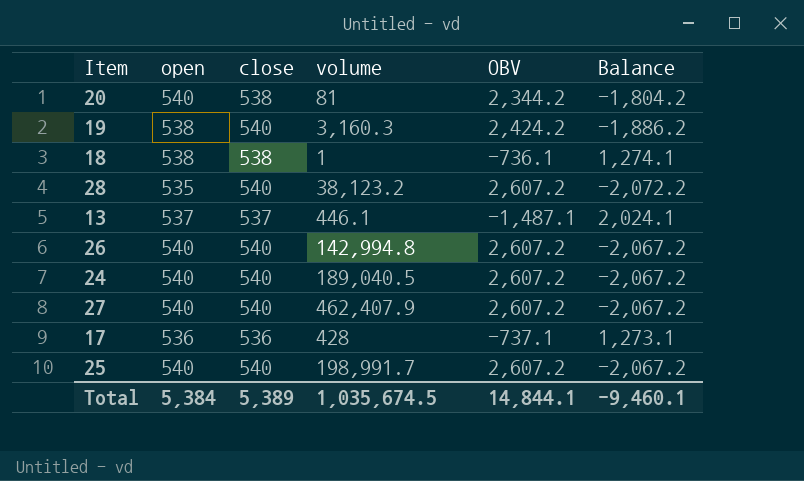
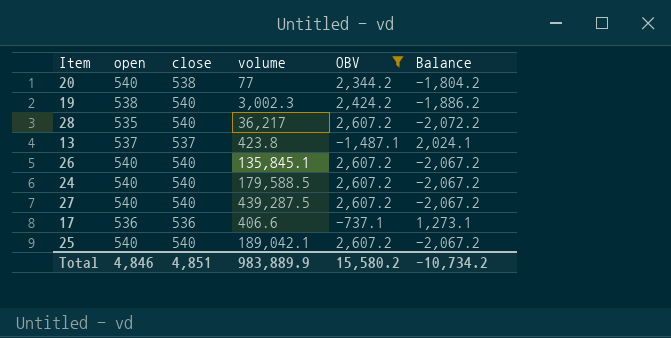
filter: none -> OBV != -736.1
20 | volume: 81 -> 77
19 | volume: 3,160.3 -> 3,002.3
28 | volume: 38,123.2 -> 36,217
13 | volume: 446.1 -> 423.8
26 | volume: 142,994.8 -> 135,845.1
24 | volume: 189,040.5 -> 179,588.5
27 | volume: 462,407.9 -> 439,287.5
17 | volume: 428 -> 406.6
25 | volume: 198,991.7 -> 189,042.1
Total | open: 5,384 -> 4,846
Total | close: 5,389 -> 4,851
Total | volume: 1,035,674.5 -> 983,889.9
Total | OBV: 14,844.1 -> 15,580.2
Total | Balance: -9,460.1 -> -10,734.2

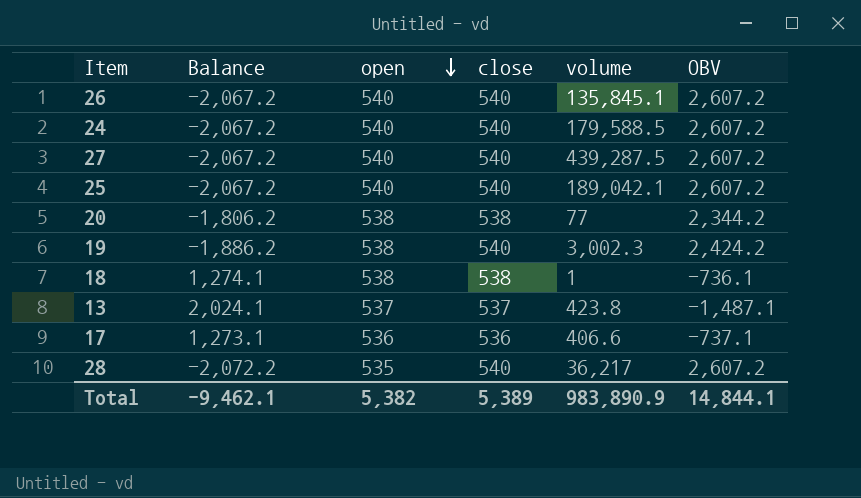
filter: OBV != -736.1 -> none
row order: none -> open descending
column Balance | position: 6 -> 2
20 | Balance: -1,804.2 -> -1,806.2
20 | open: 540 -> 538
Total | Balance: -10,734.2 -> -9,462.1
Total | open: 4,846 -> 5,382
Total | close: 4,851 -> 5,389
Total | volume: 983,889.9 -> 983,890.9
Total | OBV: 15,580.2 -> 14,844.1

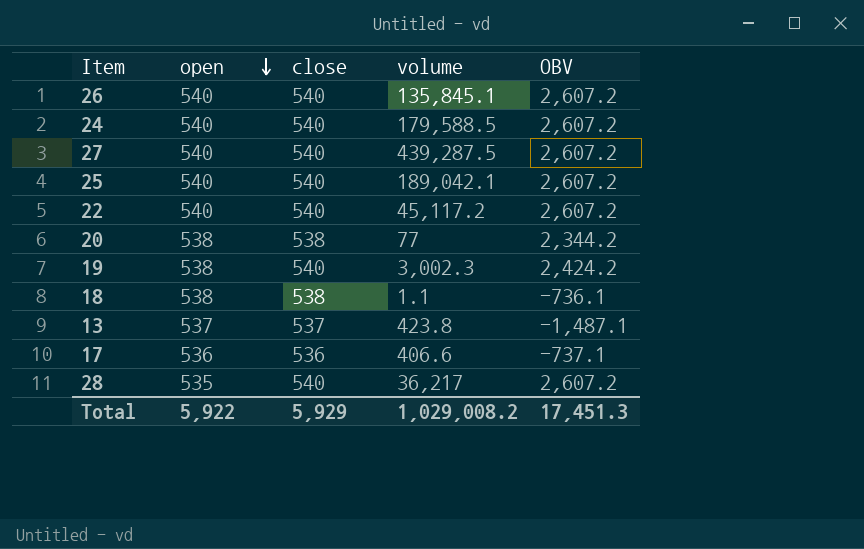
column Balance | formula: [open] - [OBV] -> none
row 22: none -> 540 | 540 | 45,117.2 | 2,607.2
18 | volume: 1 -> 1.1
Total | open: 5,382 -> 5,922
Total | close: 5,389 -> 5,929
Total | volume: 983,890.9 -> 1,029,008.2
Total | OBV: 14,844.1 -> 17,451.3

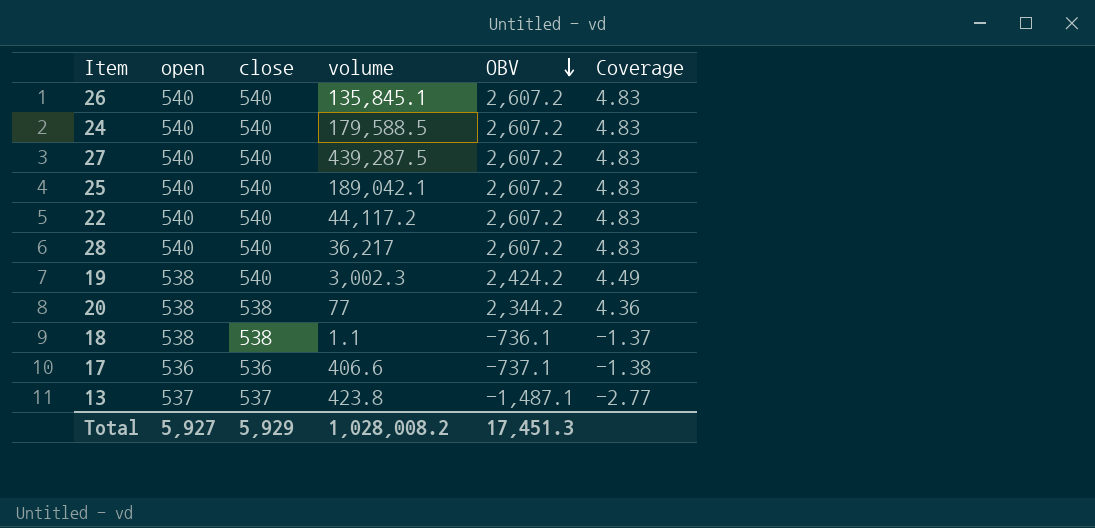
row order: open descending -> OBV descending
column Coverage | formula: none -> [OBV] / [close]
22 | volume: 45,117.2 -> 44,117.2
28 | open: 535 -> 540
Total | open: 5,922 -> 5,927
Total | volume: 1,029,008.2 -> 1,028,008.2

